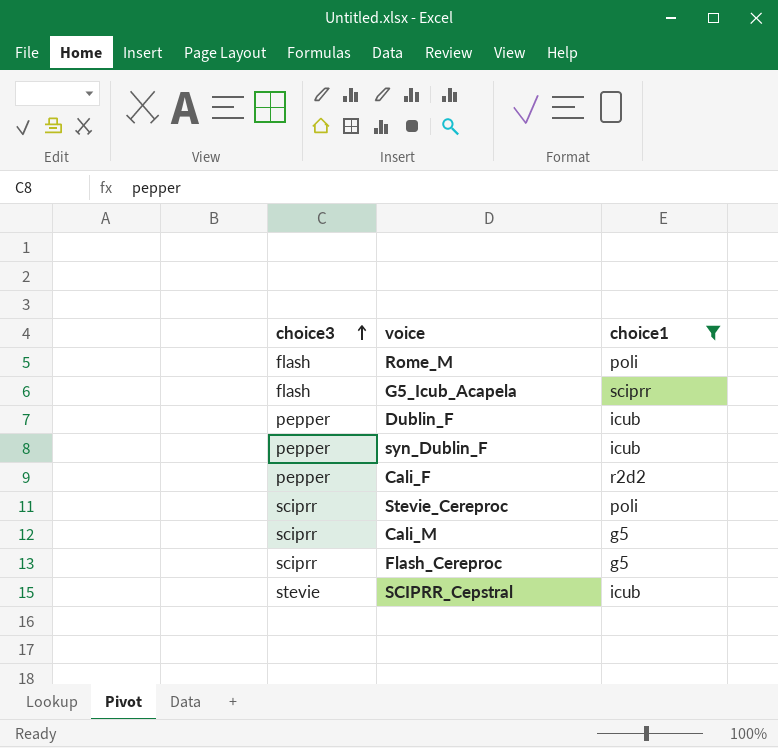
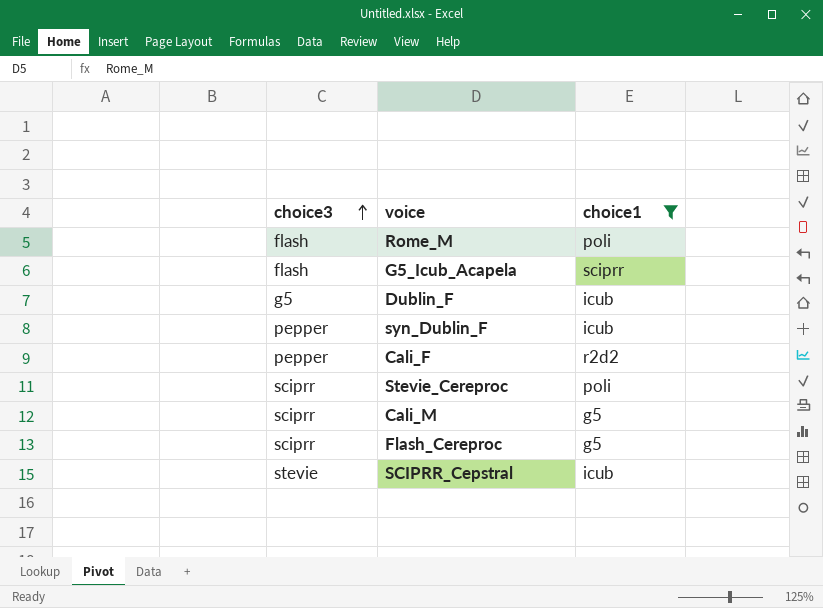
Dublin_F | choice3: pepper -> g5

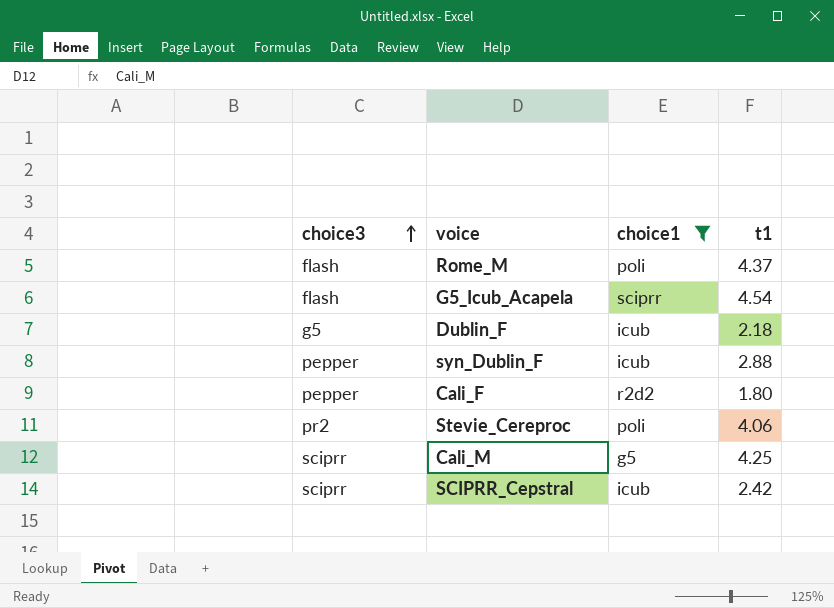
column t1 | position: none -> 4
row Flash_Cereproc: sciprr | g5 -> none
Stevie_Cereproc | choice3: sciprr -> pr2
SCIPRR_Cepstral | choice3: stevie -> sciprr

